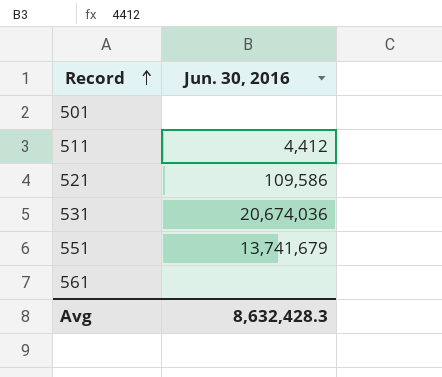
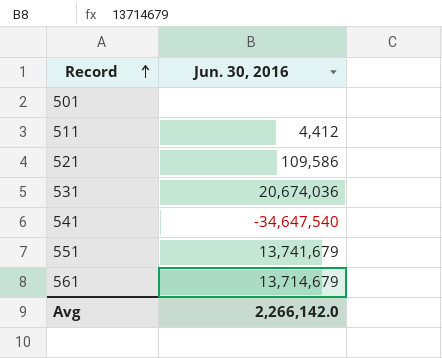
row 541: none -> -34,647,540
561 | Jun. 30, 2016: none -> 13,714,679
Avg | Jun. 30, 2016: 8,632,428.3 -> 2,266,142.0

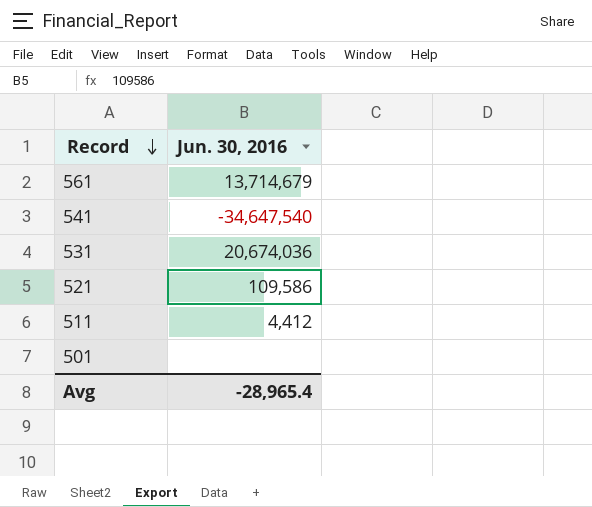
row order: Record ascending -> Record descending
row 551: 13,741,679 -> none
Avg | Jun. 30, 2016: 2,266,142.0 -> -28,965.4

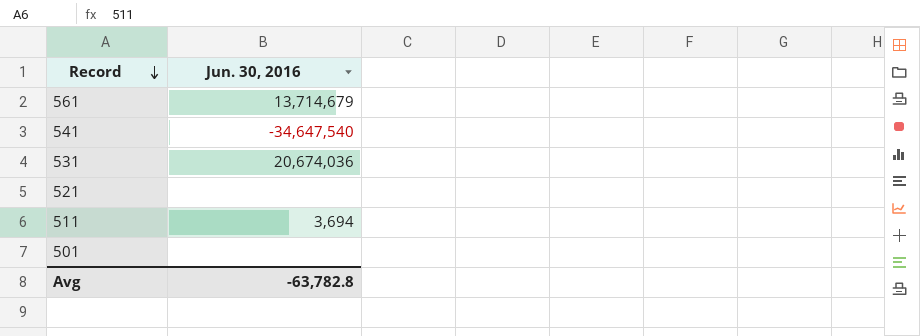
521 | Jun. 30, 2016: 109,586 -> none
511 | Jun. 30, 2016: 4,412 -> 3,694
Avg | Jun. 30, 2016: -28,965.4 -> -63,782.8

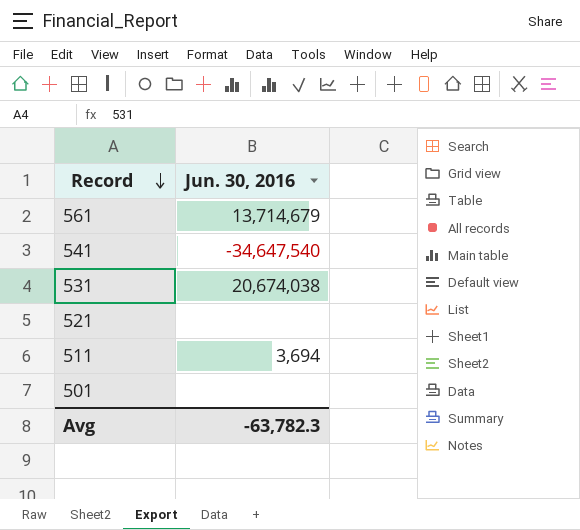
531 | Jun. 30, 2016: 20,674,036 -> 20,674,038
Avg | Jun. 30, 2016: -63,782.8 -> -63,782.3

